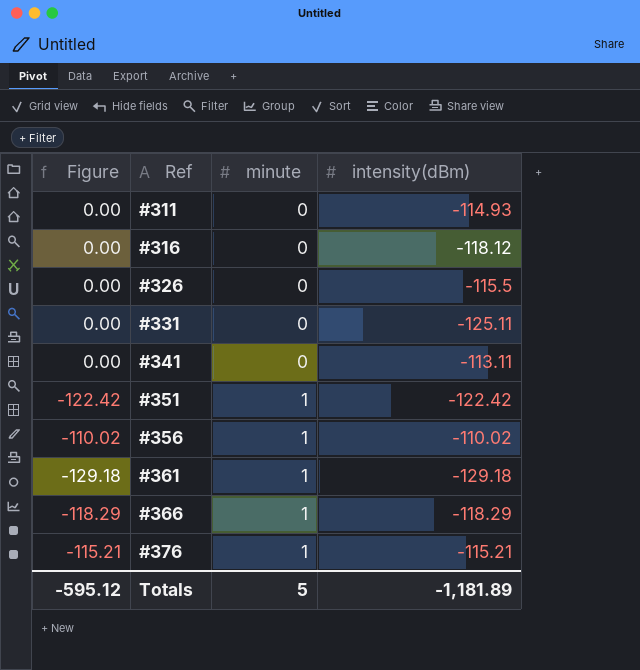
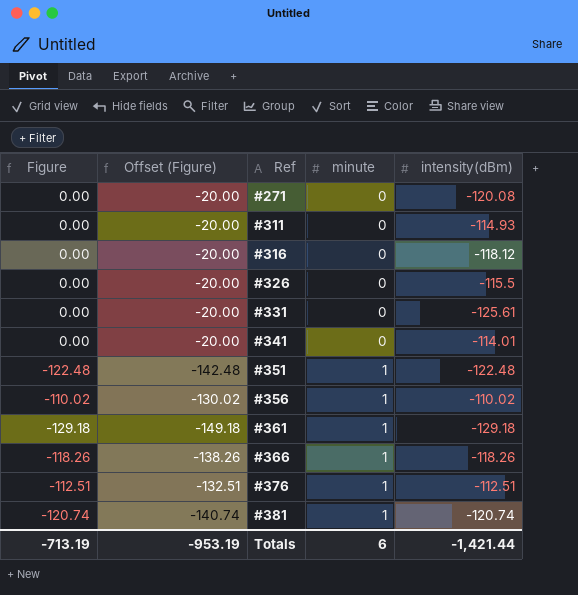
column Offset (Figure) | formula: none -> [Figure] - 20
row #271: none -> 0.00 | -20.00 | 0 | -120.08
#331 | intensity(dBm): -125.11 -> -125.61
#341 | intensity(dBm): -113.11 -> -114.01
#351 | Figure: -122.42 -> -122.48
#351 | intensity(dBm): -122.42 -> -122.48
#366 | Figure: -118.29 -> -118.26
#366 | intensity(dBm): -118.29 -> -118.26
#376 | Figure: -115.21 -> -112.51
#376 | intensity(dBm): -115.21 -> -112.51
row #381: none -> -120.74 | -140.74 | 1 | -120.74
Totals | Figure: -595.12 -> -713.19
Totals | minute: 5 -> 6
Totals | intensity(dBm): -1,181.89 -> -1,421.44

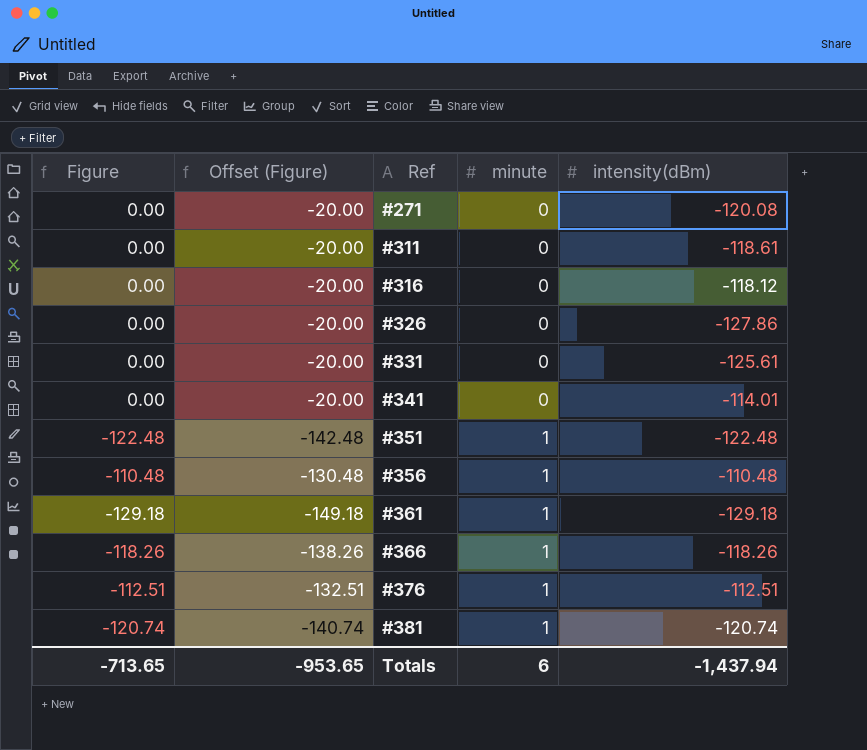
#311 | intensity(dBm): -114.93 -> -118.61
#326 | intensity(dBm): -115.5 -> -127.86
#356 | Figure: -110.02 -> -110.48
#356 | Offset (Figure): -130.02 -> -130.48
#356 | intensity(dBm): -110.02 -> -110.48
Totals | Figure: -713.19 -> -713.65
Totals | Offset (Figure): -953.19 -> -953.65
Totals | intensity(dBm): -1,421.44 -> -1,437.94

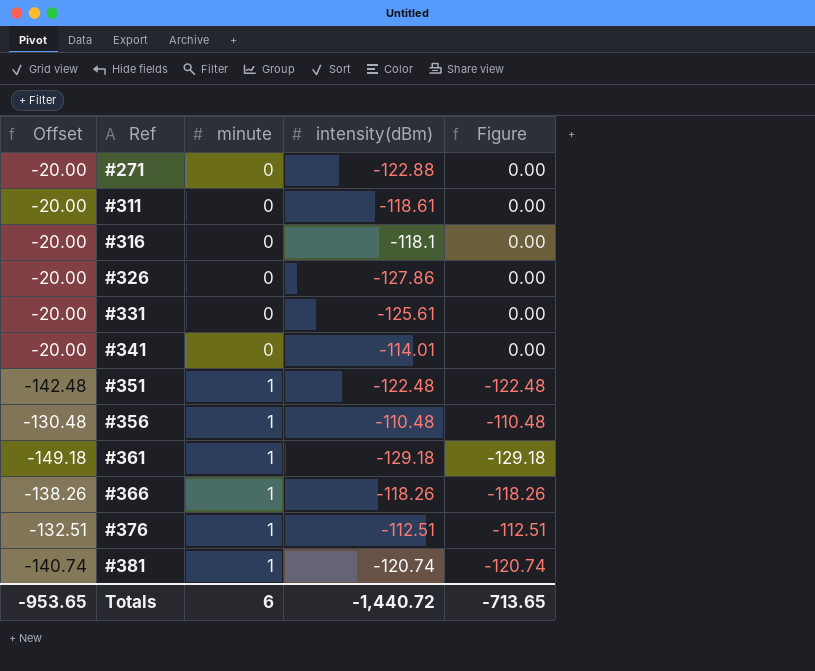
column name: Offset (Figure) -> Offset
column Figure | position: 1 -> 5
#271 | intensity(dBm): -120.08 -> -122.88
#316 | intensity(dBm): -118.12 -> -118.1
Totals | intensity(dBm): -1,437.94 -> -1,440.72

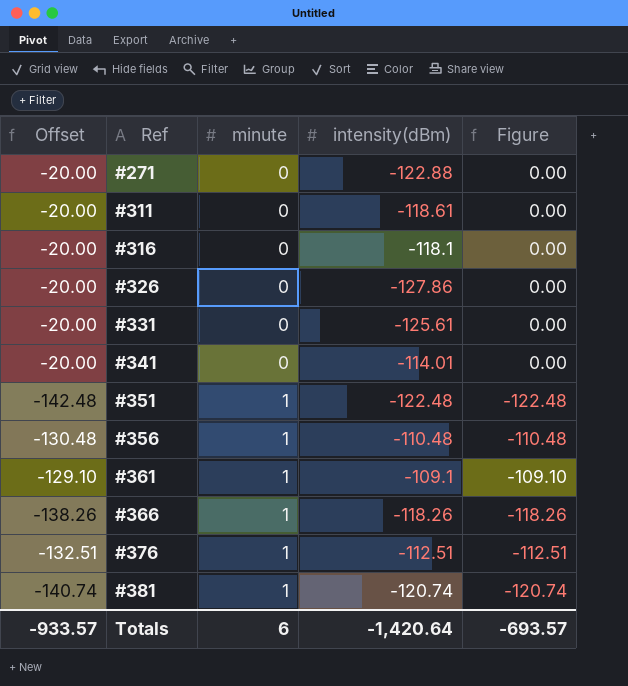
#361 | Offset: -149.18 -> -129.10
#361 | intensity(dBm): -129.18 -> -109.1
#361 | Figure: -129.18 -> -109.10
Totals | Offset: -953.65 -> -933.57
Totals | intensity(dBm): -1,440.72 -> -1,420.64
Totals | Figure: -713.65 -> -693.57

